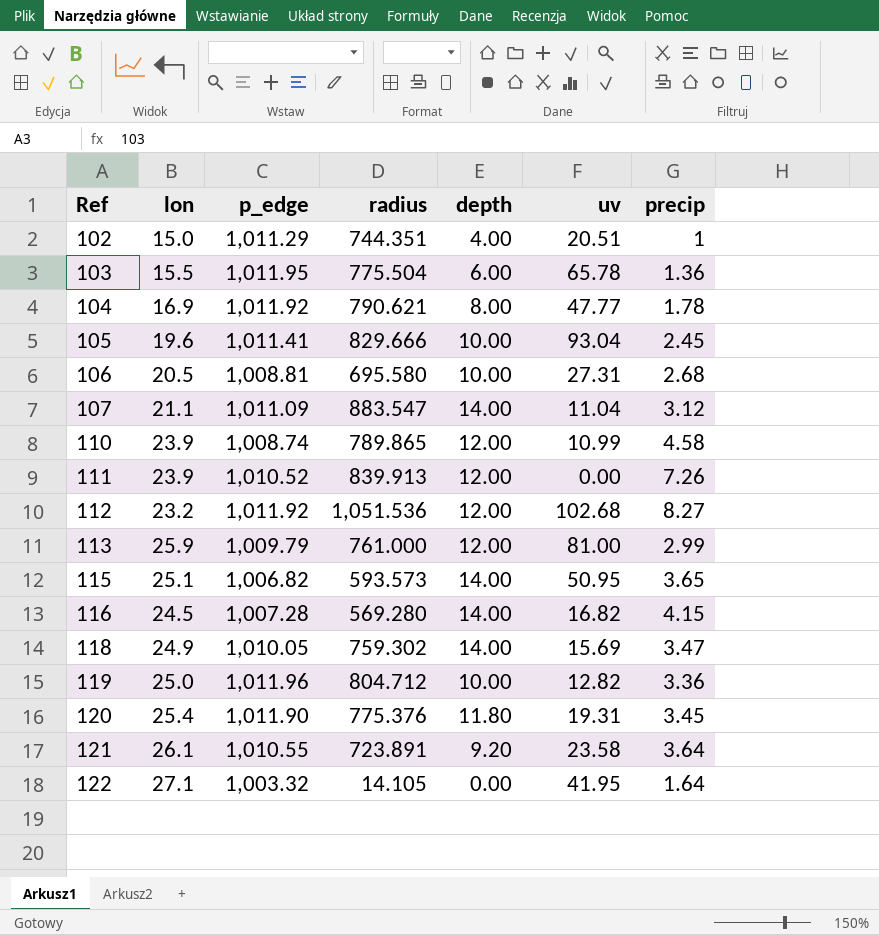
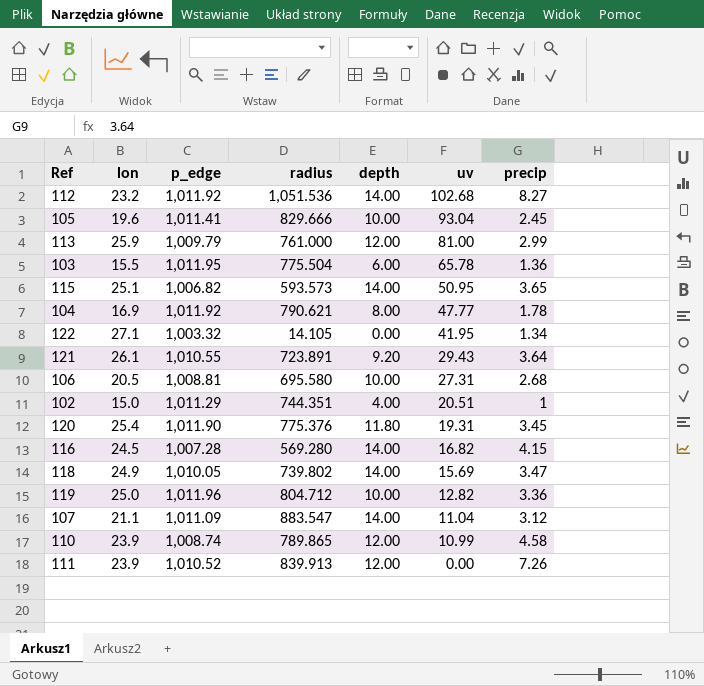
row order: Ref ascending -> uv descending
112 | depth: 12.00 -> 14.00
122 | precip: 1.64 -> 1.34
121 | uv: 23.58 -> 29.43
118 | radius: 759.302 -> 739.802

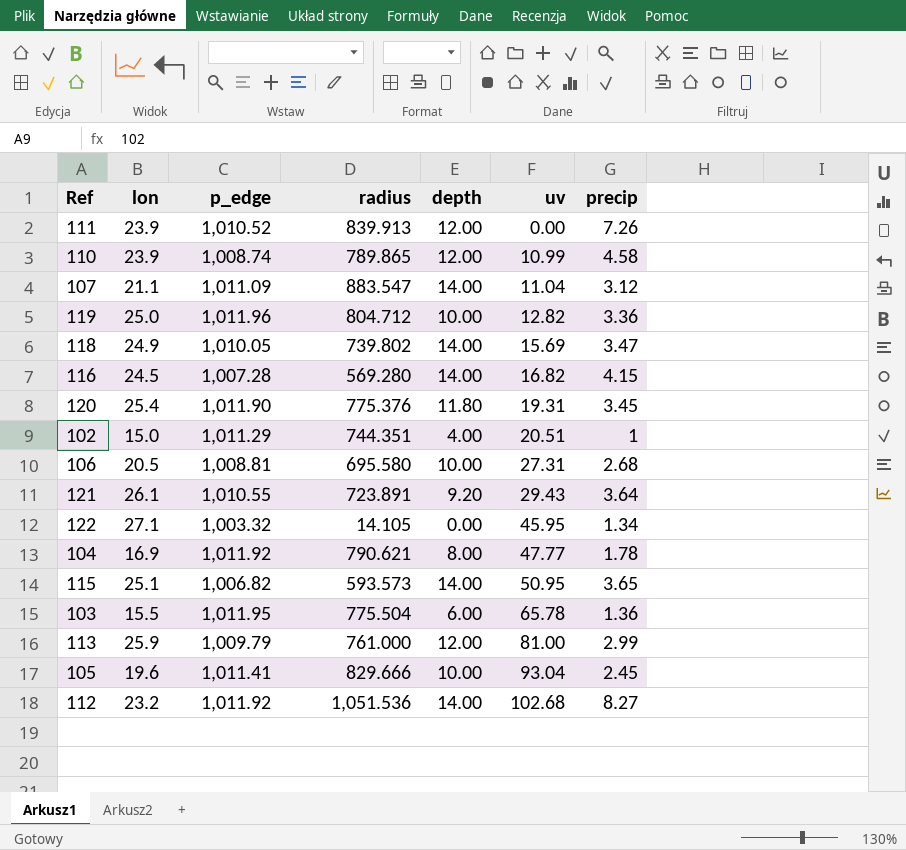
row order: uv descending -> uv ascending
122 | uv: 41.95 -> 45.95

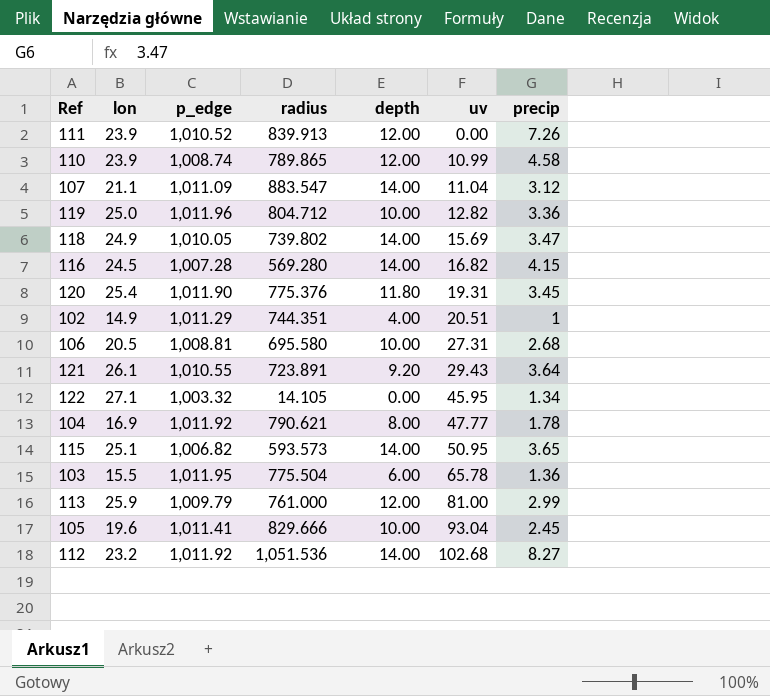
102 | lon: 15.0 -> 14.9

